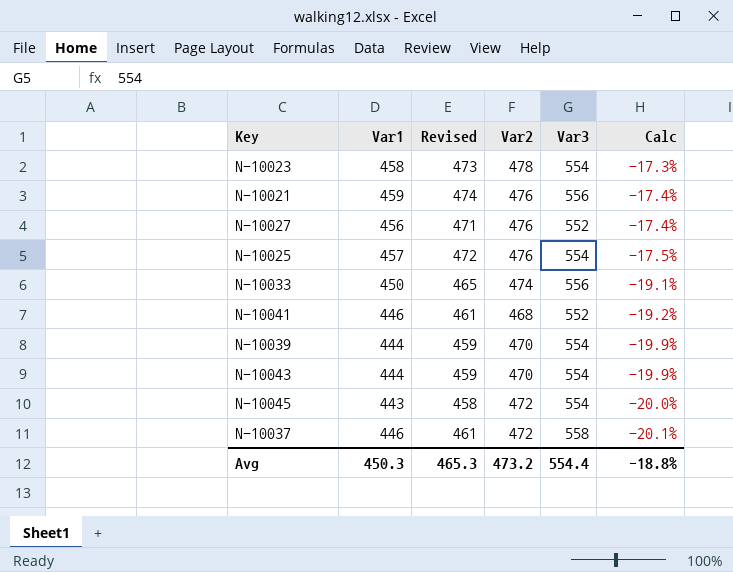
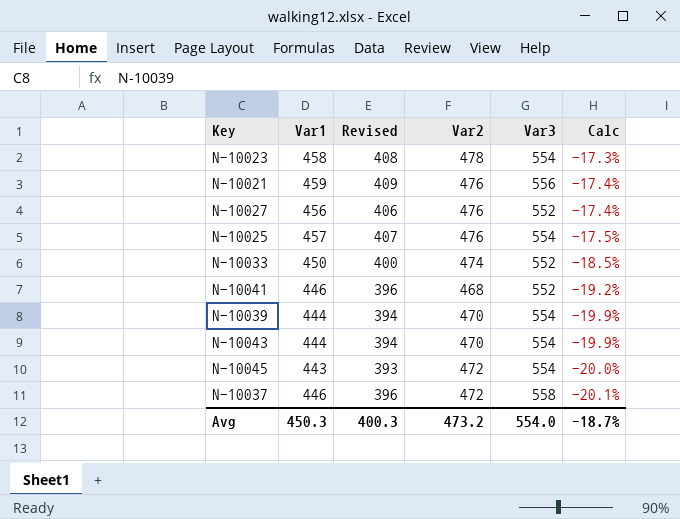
column Revised | formula: [Var1] + 15 -> [Var1] - 50
N-10033 | Var3: 556 -> 552
N-10033 | Calc: -19.1% -> -18.5%
Avg | Revised: 465.3 -> 400.3
Avg | Var3: 554.4 -> 554.0
Avg | Calc: -18.8% -> -18.7%

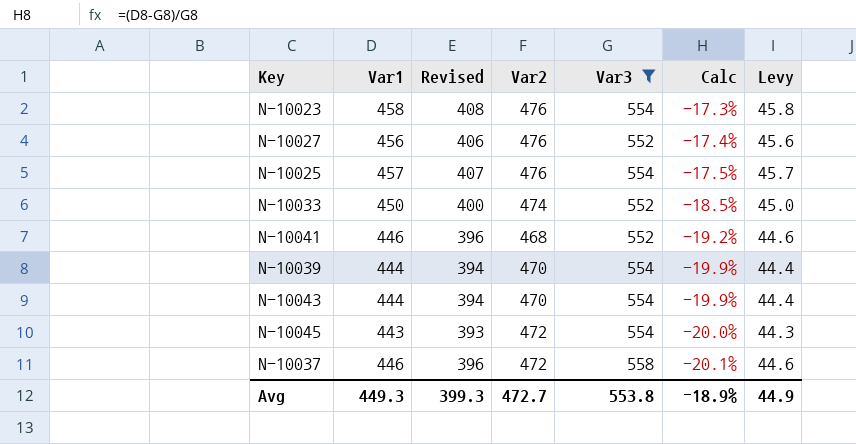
filter: none -> Var3 != 556
column Levy | formula: none -> [Var1] * 0.1
N-10023 | Var2: 478 -> 476
Avg | Var1: 450.3 -> 449.3
Avg | Revised: 400.3 -> 399.3
Avg | Var2: 473.2 -> 472.7
Avg | Var3: 554.0 -> 553.8
Avg | Calc: -18.7% -> -18.9%

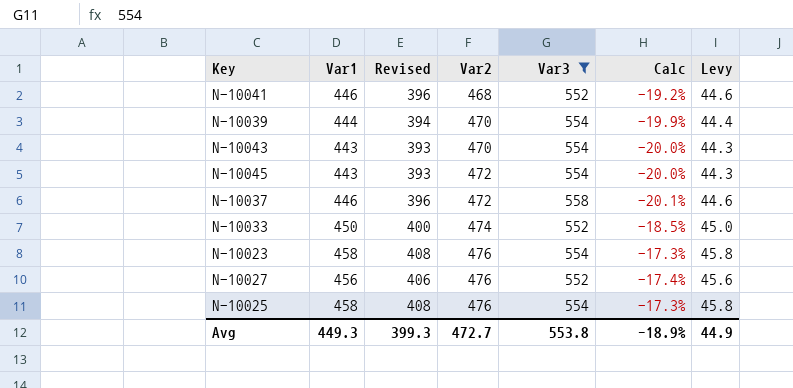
row order: Calc descending -> Var2 ascending
N-10043 | Var1: 444 -> 443
N-10043 | Revised: 394 -> 393
N-10043 | Calc: -19.9% -> -20.0%
N-10043 | Levy: 44.4 -> 44.3
N-10025 | Var1: 457 -> 458
N-10025 | Revised: 407 -> 408
N-10025 | Calc: -17.5% -> -17.3%
N-10025 | Levy: 45.7 -> 45.8

